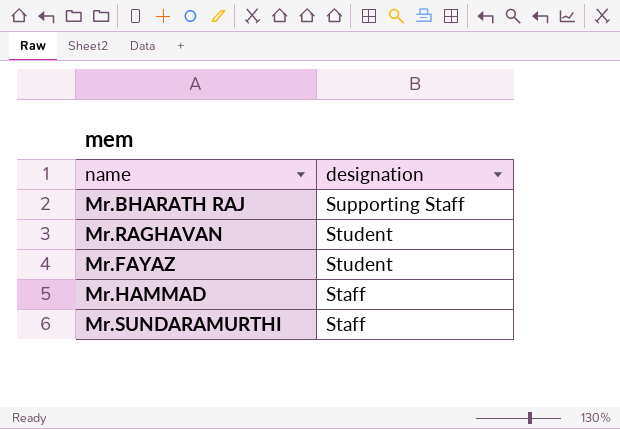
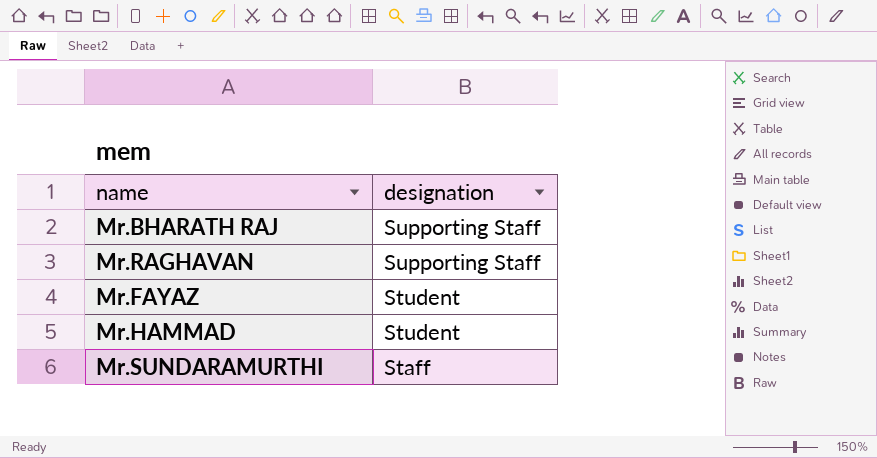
Mr.RAGHAVAN | designation: Student -> Supporting Staff
Mr.HAMMAD | designation: Staff -> Student

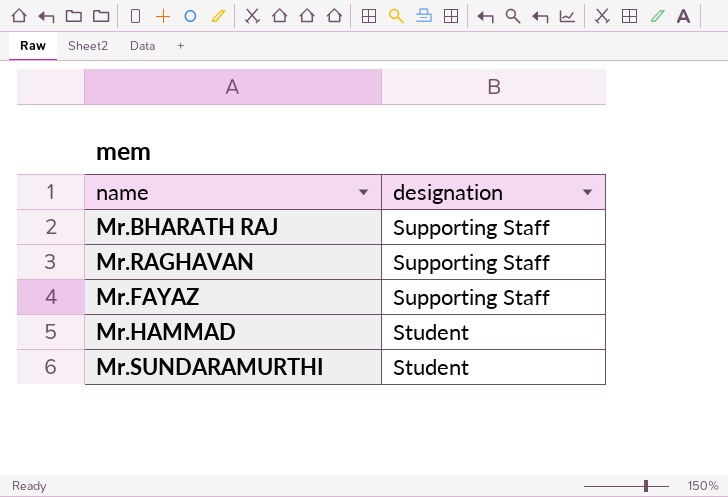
Mr.FAYAZ | designation: Student -> Supporting Staff
Mr.SUNDARAMURTHI | designation: Staff -> Student

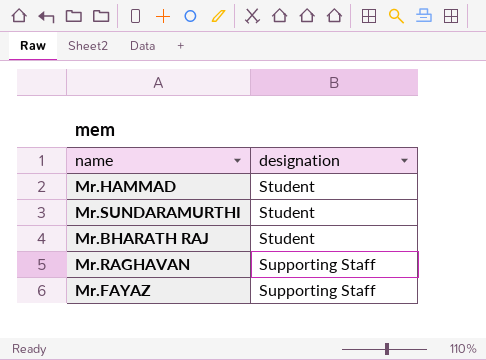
row order: designation descending -> designation ascending
Mr.BHARATH RAJ | designation: Supporting Staff -> Student

